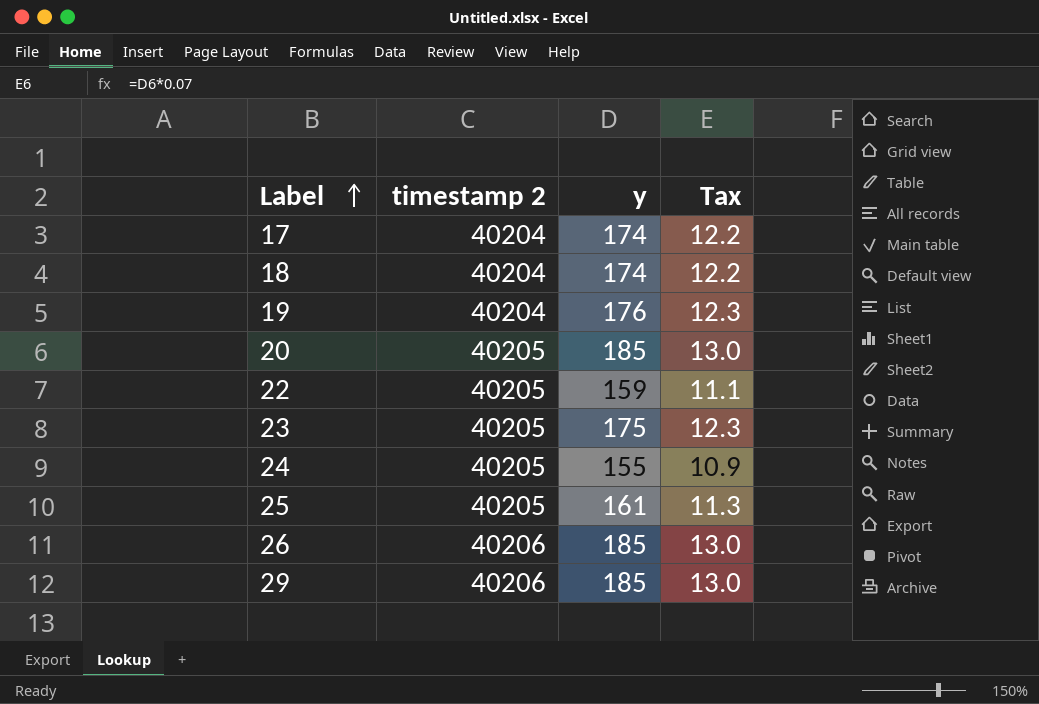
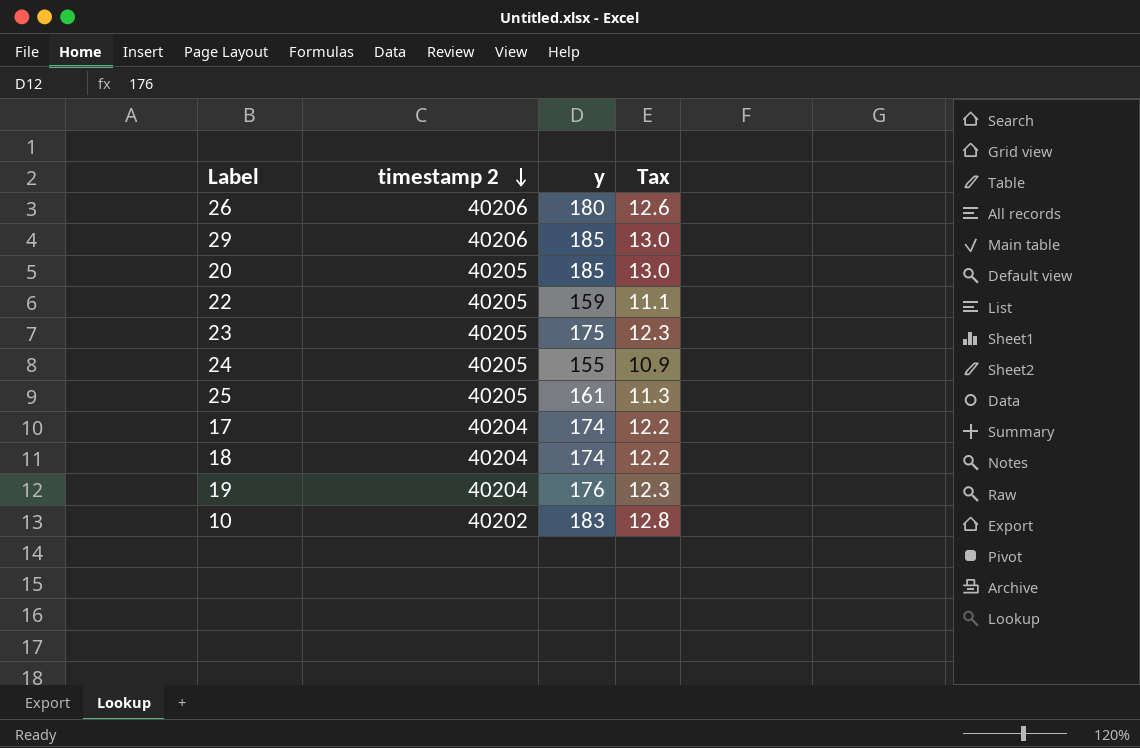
row order: Label ascending -> timestamp 2 descending
26 | y: 185 -> 180
26 | Tax: 13.0 -> 12.6
row 10: none -> 40202 | 183 | 12.8

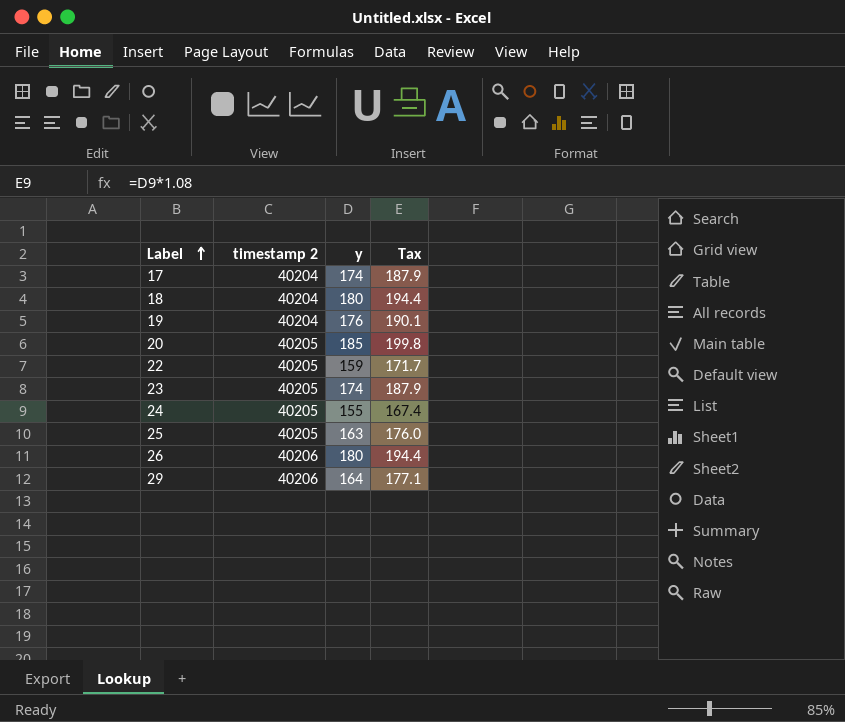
row order: timestamp 2 descending -> Label ascending
column Tax | formula: [y] * 0.07 -> [y] * 1.08
row 10: 40202 | 183 | 12.8 -> none
18 | y: 174 -> 180
23 | y: 175 -> 174
25 | y: 161 -> 163
29 | y: 185 -> 164

